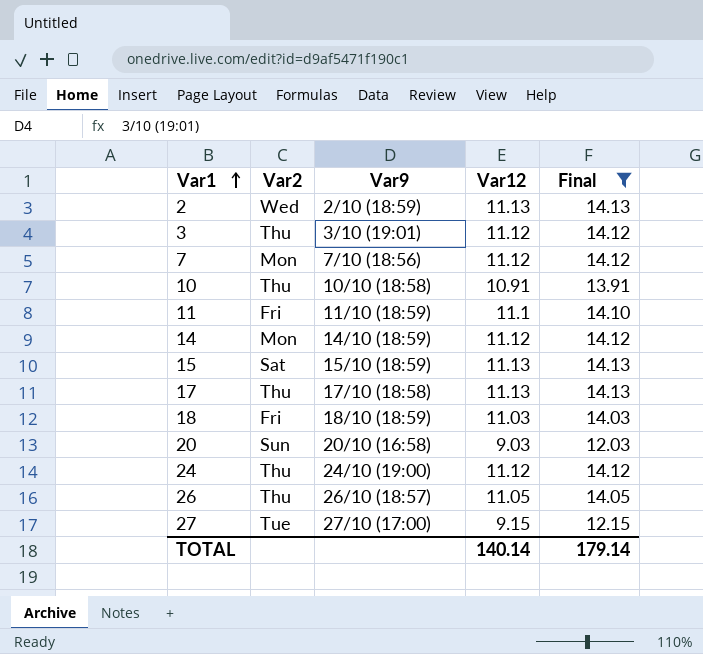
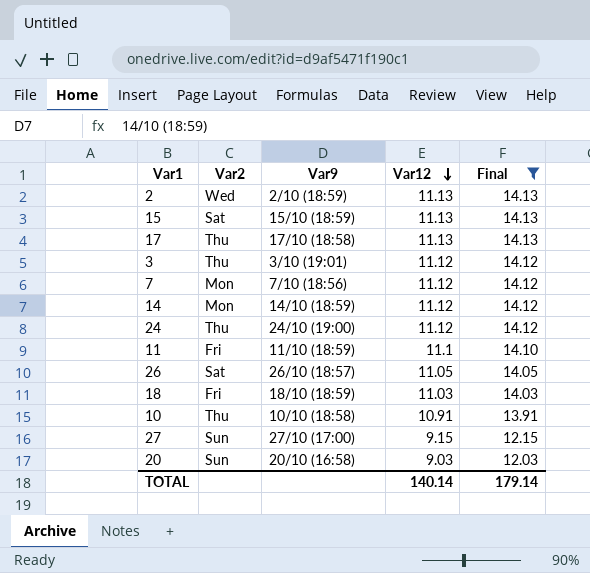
row order: Var1 ascending -> Var12 descending
26 | Var2: Thu -> Sat
27 | Var2: Tue -> Sun

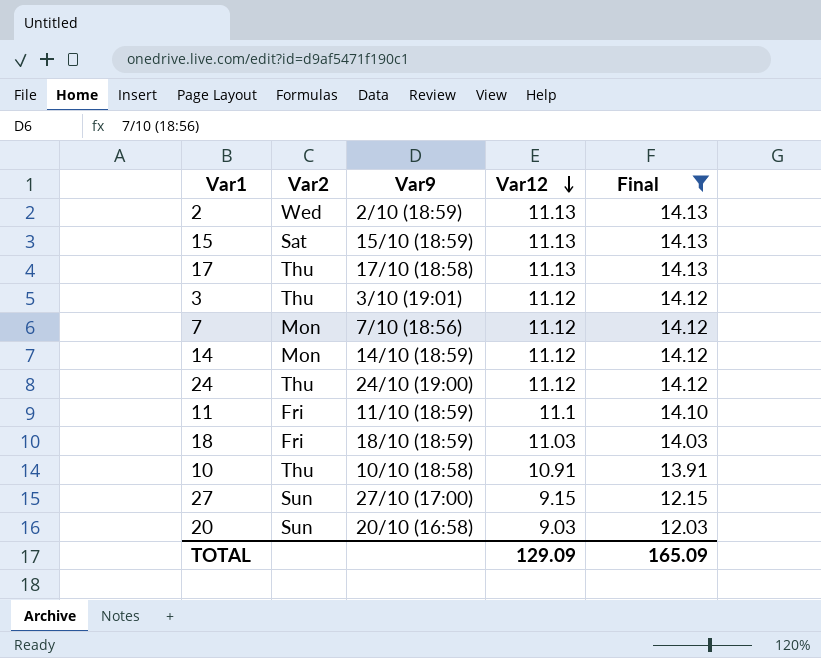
row 26: Sat | 26/10 (18:57) | 11.05 | 14.05 -> none
TOTAL | Var12: 140.14 -> 129.09
TOTAL | Final: 179.14 -> 165.09

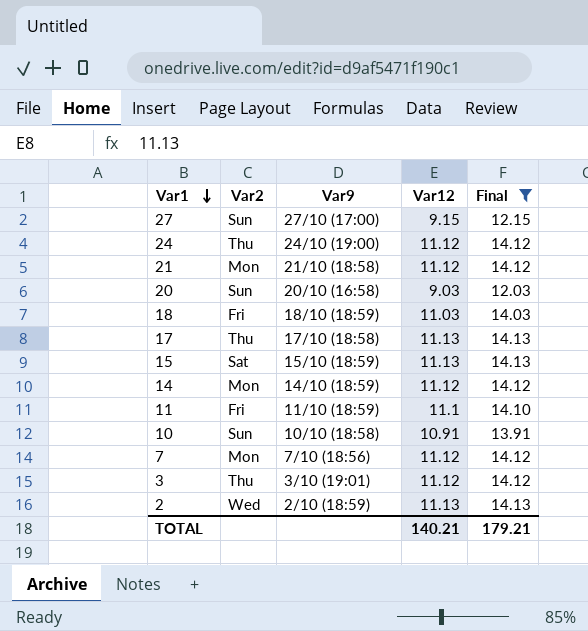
row order: Var12 descending -> Var1 descending
row 21: none -> Mon | 21/10 (18:58) | 11.12 | 14.12
10 | Var2: Thu -> Sun
TOTAL | Var12: 129.09 -> 140.21
TOTAL | Final: 165.09 -> 179.21

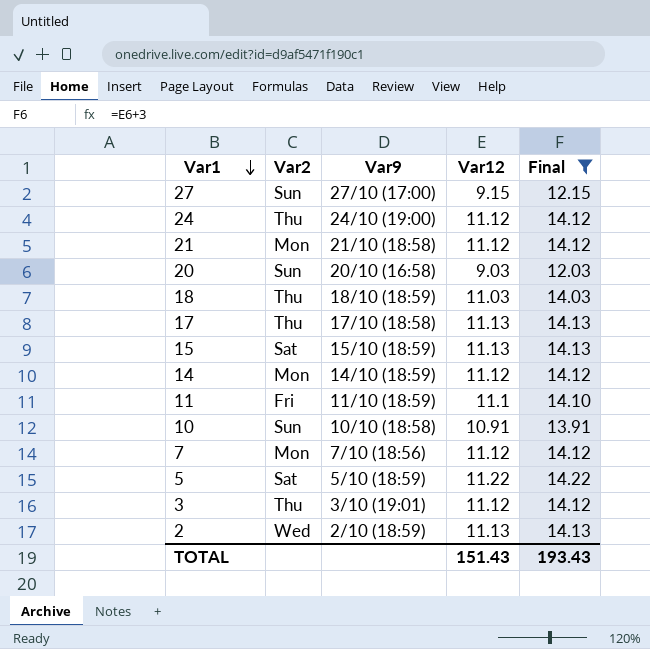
18 | Var2: Fri -> Thu
row 5: none -> Sat | 5/10 (18:59) | 11.22 | 14.22
TOTAL | Var12: 140.21 -> 151.43
TOTAL | Final: 179.21 -> 193.43

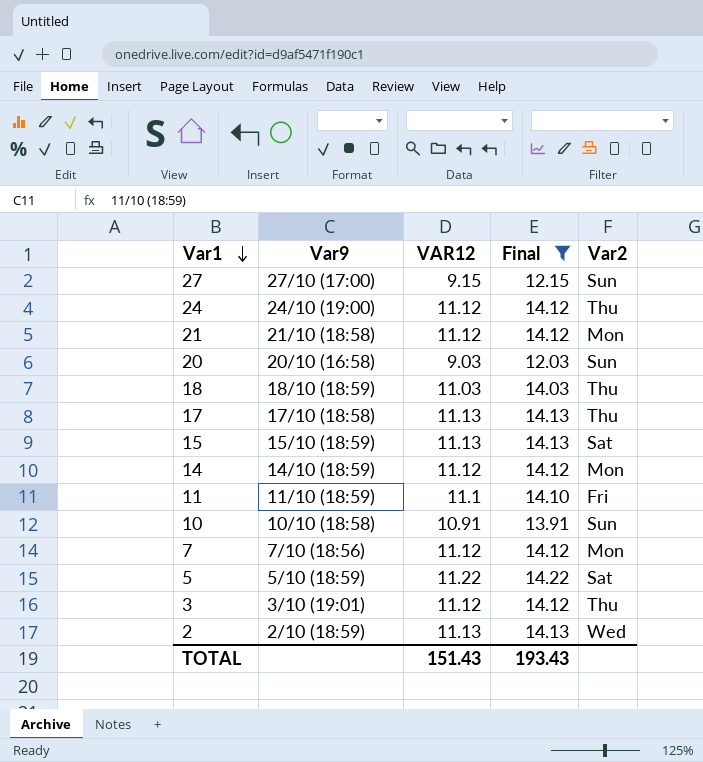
column name: Var12 -> VAR12
column Var2 | position: 2 -> 5

